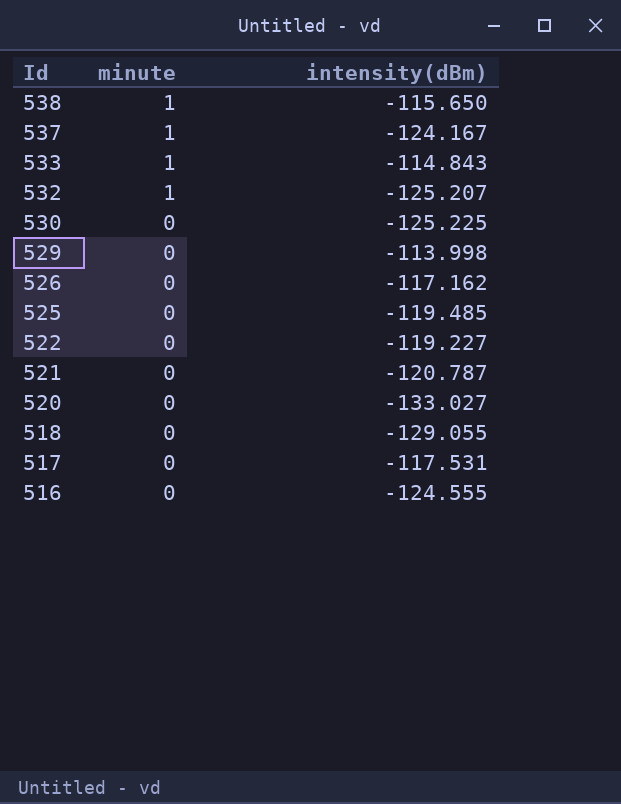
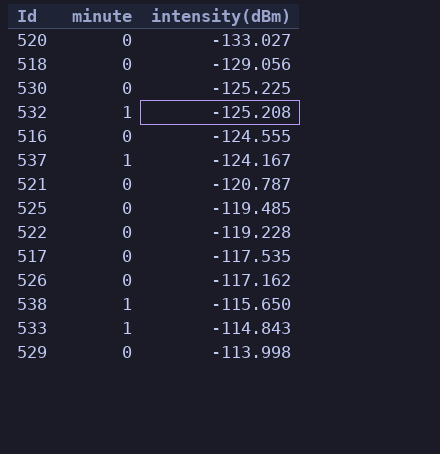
row order: Id descending -> intensity(dBm) ascending
518 | intensity(dBm): -129.055 -> -129.056
532 | intensity(dBm): -125.207 -> -125.208
522 | intensity(dBm): -119.227 -> -119.228
517 | intensity(dBm): -117.531 -> -117.535

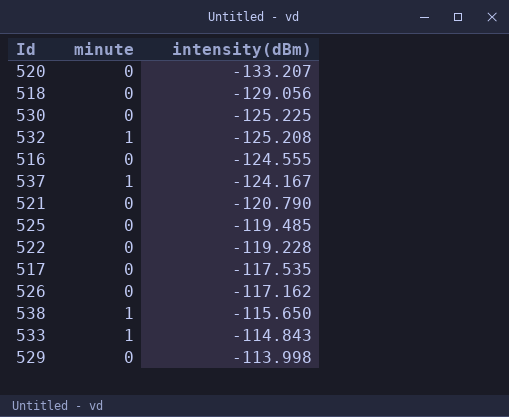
520 | intensity(dBm): -133.027 -> -133.207
521 | intensity(dBm): -120.787 -> -120.790

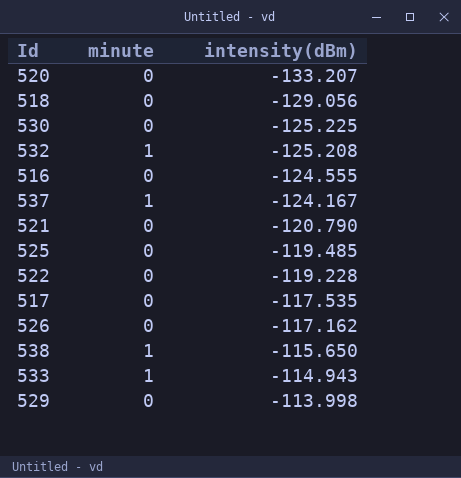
533 | intensity(dBm): -114.843 -> -114.943

